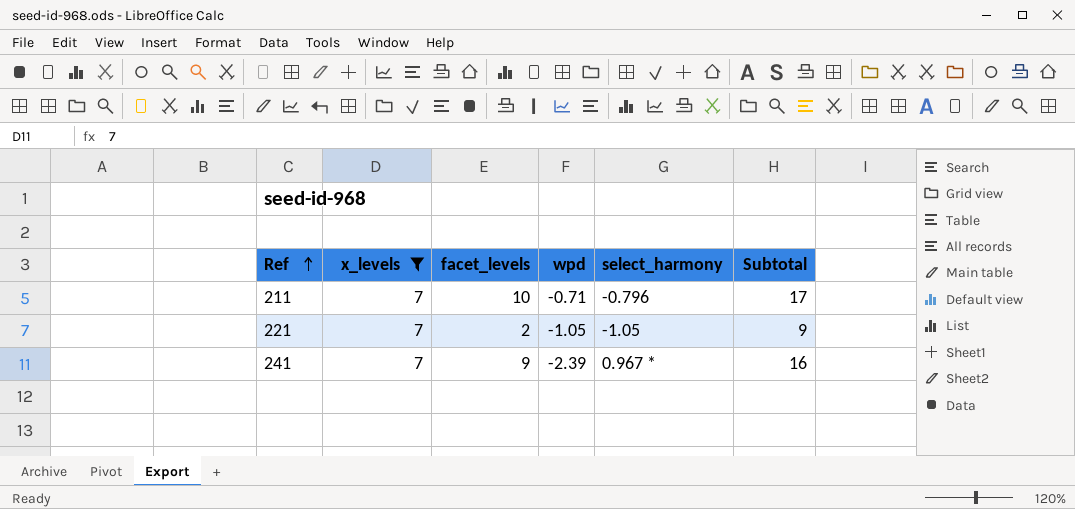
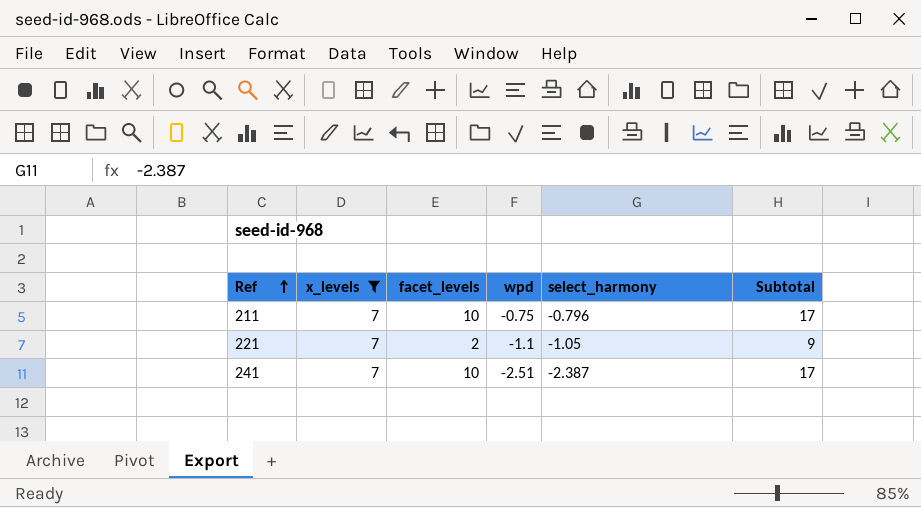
211 | wpd: -0.71 -> -0.75
221 | wpd: -1.05 -> -1.1
241 | facet_levels: 9 -> 10
241 | wpd: -2.39 -> -2.51
241 | select_harmony: 0.967 * -> -2.387
241 | Subtotal: 16 -> 17

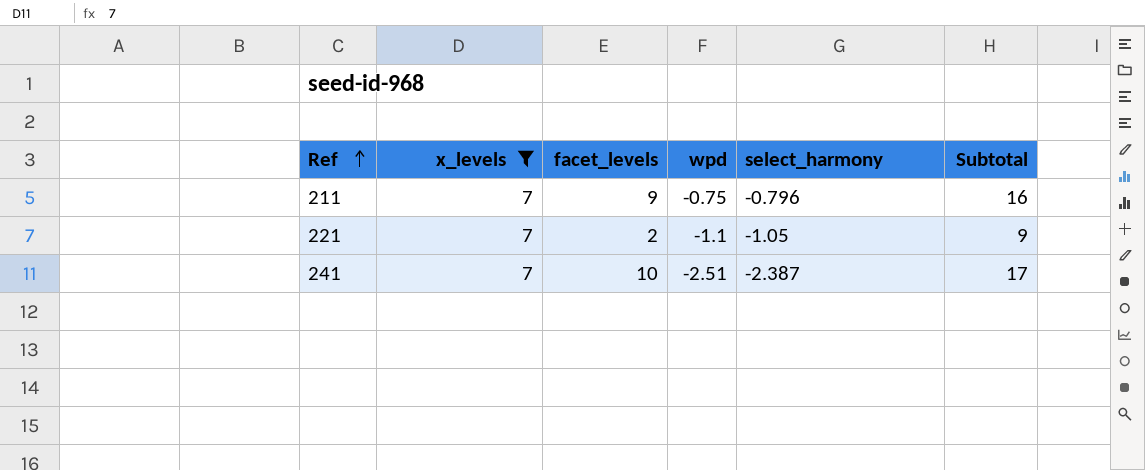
211 | facet_levels: 10 -> 9
211 | Subtotal: 17 -> 16

